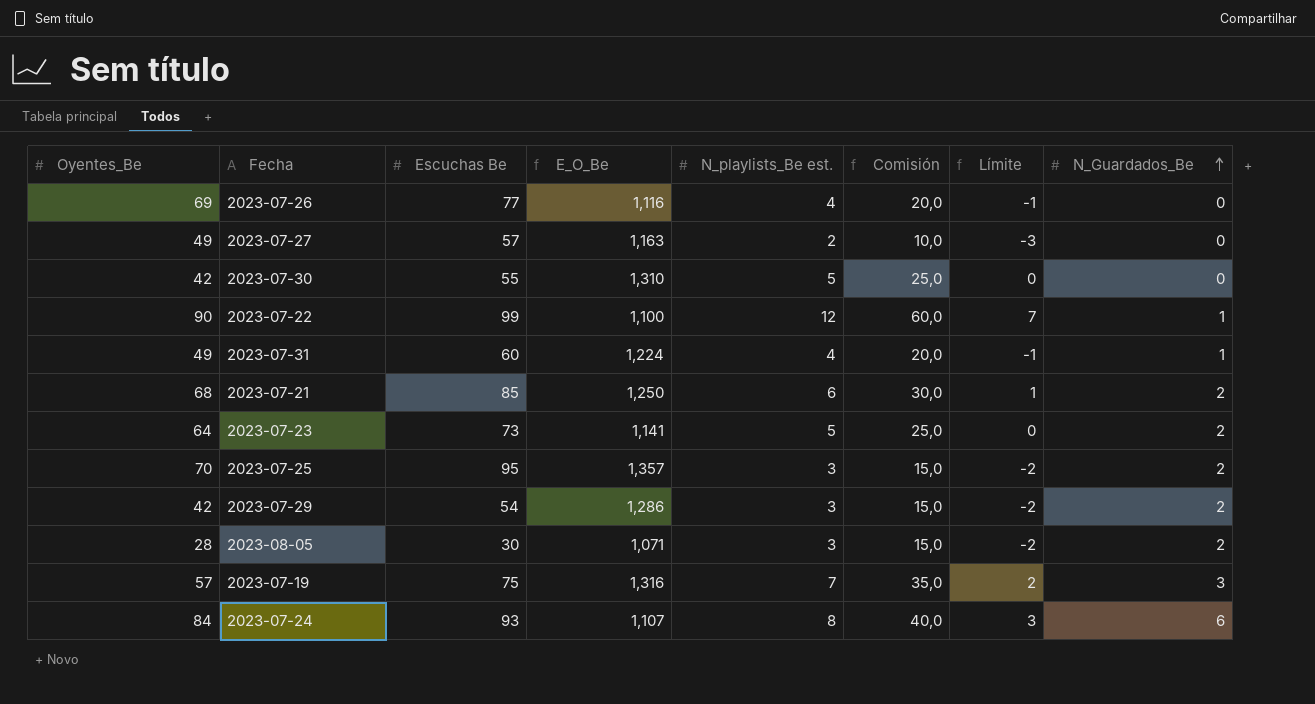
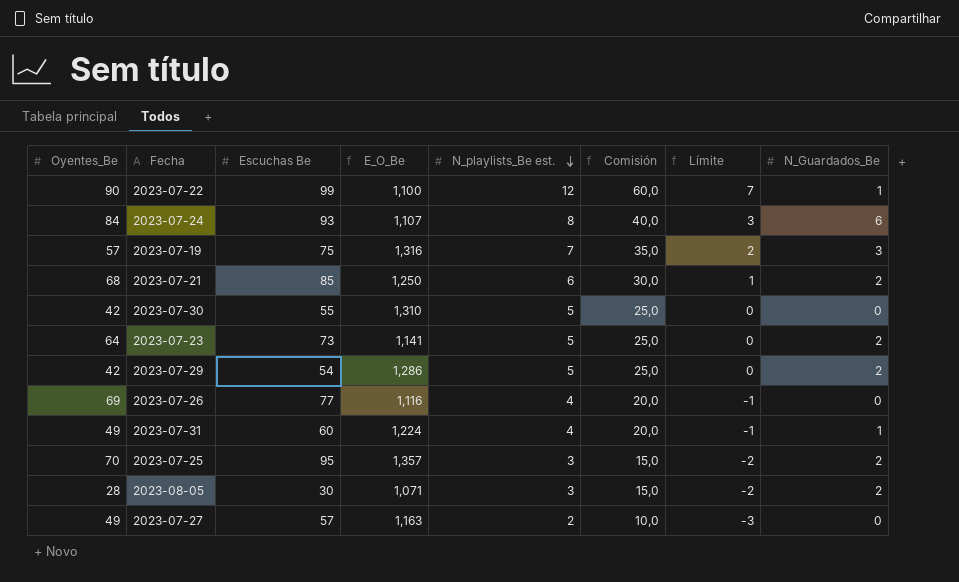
row order: N_Guardados_Be ascending -> N_playlists_Be est. descending
2023-07-29 | N_playlists_Be est.: 3 -> 5
2023-07-29 | Comisión: 15,0 -> 25,0
2023-07-29 | Límite: -2 -> 0

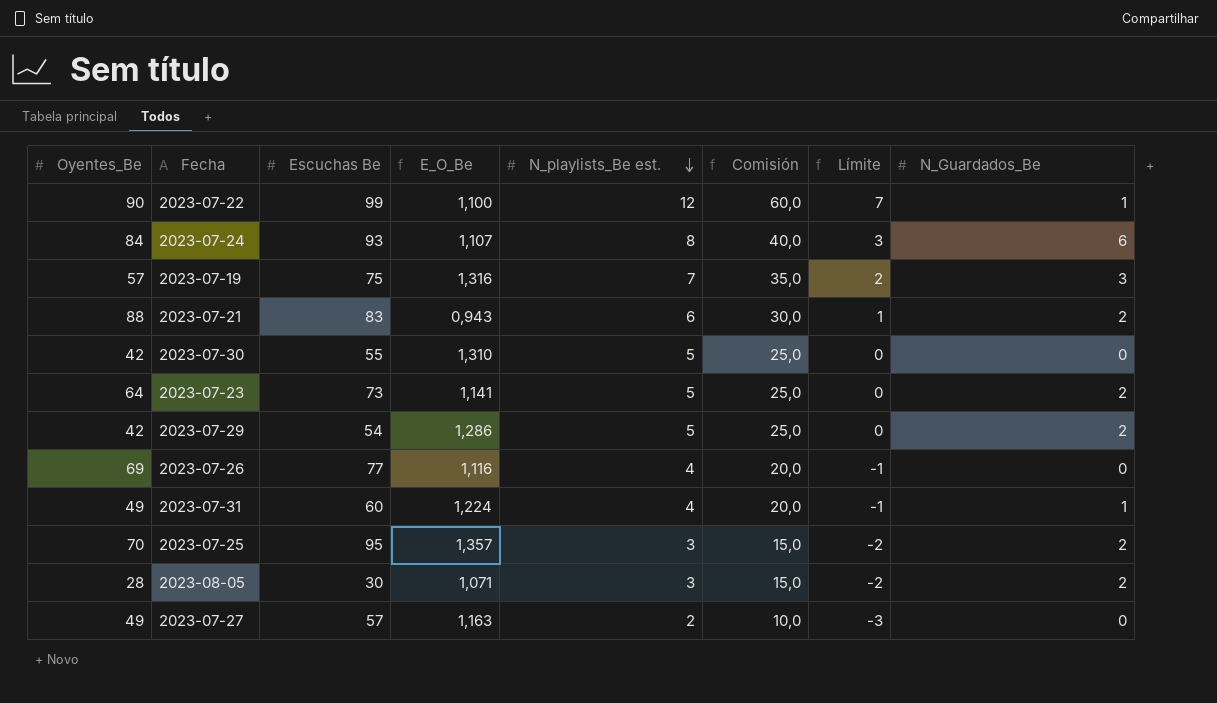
2023-07-21 | Oyentes_Be: 68 -> 88
2023-07-21 | Escuchas Be: 85 -> 83
2023-07-21 | E_O_Be: 1,250 -> 0,943

